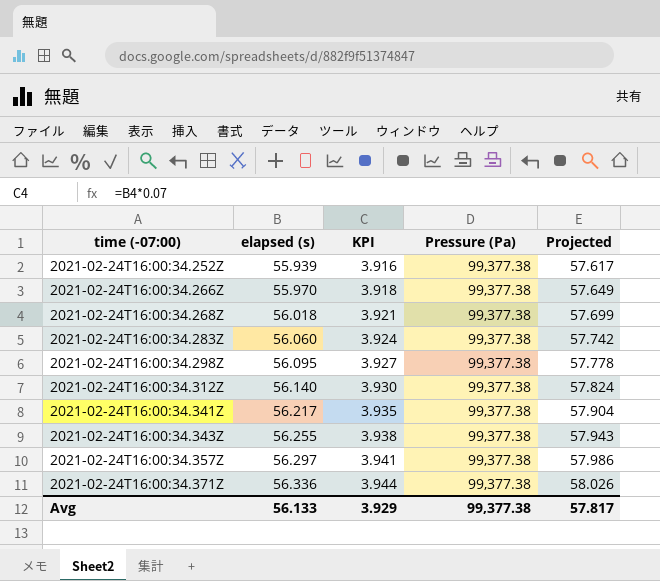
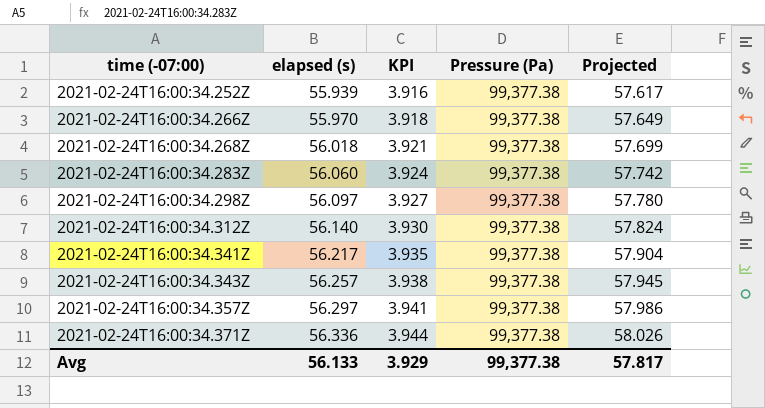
2021-02-24T16:00:34.298Z | elapsed (s): 56.095 -> 56.097
2021-02-24T16:00:34.298Z | Projected: 57.778 -> 57.780
2021-02-24T16:00:34.343Z | elapsed (s): 56.255 -> 56.257
2021-02-24T16:00:34.343Z | Projected: 57.943 -> 57.945

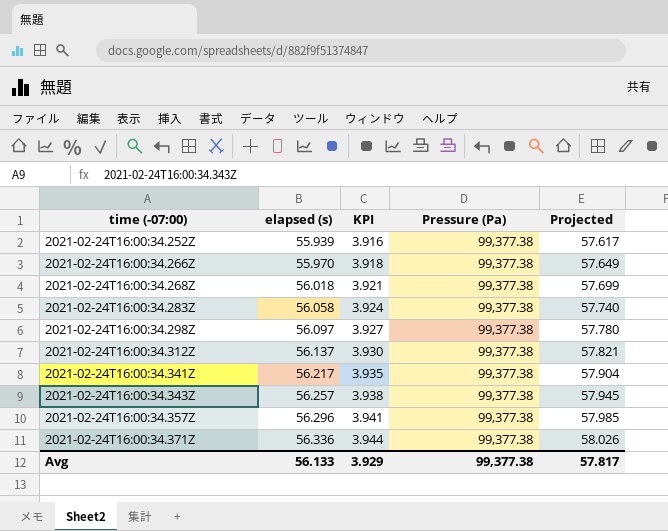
2021-02-24T16:00:34.283Z | elapsed (s): 56.060 -> 56.058
2021-02-24T16:00:34.283Z | Projected: 57.742 -> 57.740
2021-02-24T16:00:34.312Z | elapsed (s): 56.140 -> 56.137
2021-02-24T16:00:34.312Z | Projected: 57.824 -> 57.821
2021-02-24T16:00:34.357Z | elapsed (s): 56.297 -> 56.296
2021-02-24T16:00:34.357Z | Projected: 57.986 -> 57.985

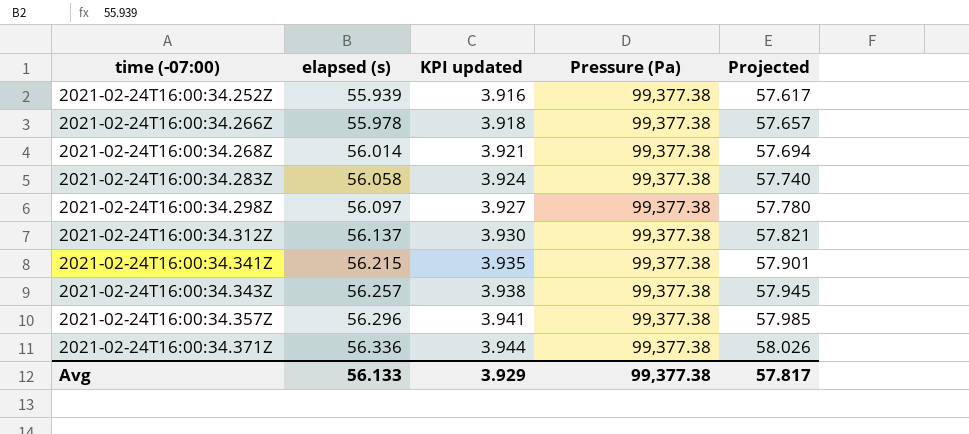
column name: KPI -> KPI updated
2021-02-24T16:00:34.266Z | elapsed (s): 55.970 -> 55.978
2021-02-24T16:00:34.266Z | Projected: 57.649 -> 57.657
2021-02-24T16:00:34.268Z | elapsed (s): 56.018 -> 56.014
2021-02-24T16:00:34.268Z | Projected: 57.699 -> 57.694
2021-02-24T16:00:34.341Z | elapsed (s): 56.217 -> 56.215
2021-02-24T16:00:34.341Z | Projected: 57.904 -> 57.901

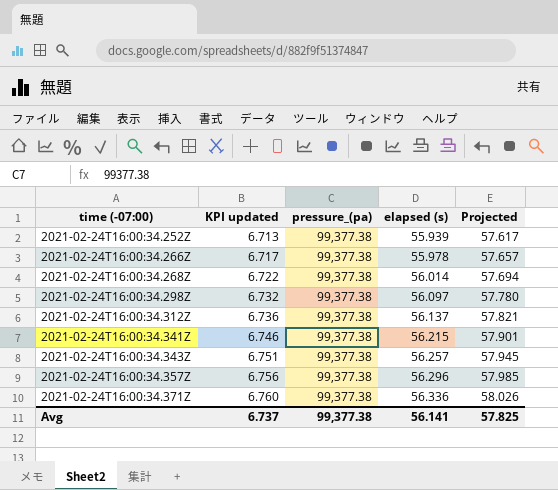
column KPI updated | formula: [elapsed (s)] * 0.07 -> [elapsed (s)] * 0.12
column name: Pressure (Pa) -> pressure_(pa)
column elapsed (s) | position: 2 -> 4
row 2021-02-24T16:00:34.283Z: 56.058 | 3.924 | 99,377.38 | 57.740 -> none
Avg | KPI updated: 3.929 -> 6.737
Avg | elapsed (s): 56.133 -> 56.141
Avg | Projected: 57.817 -> 57.825

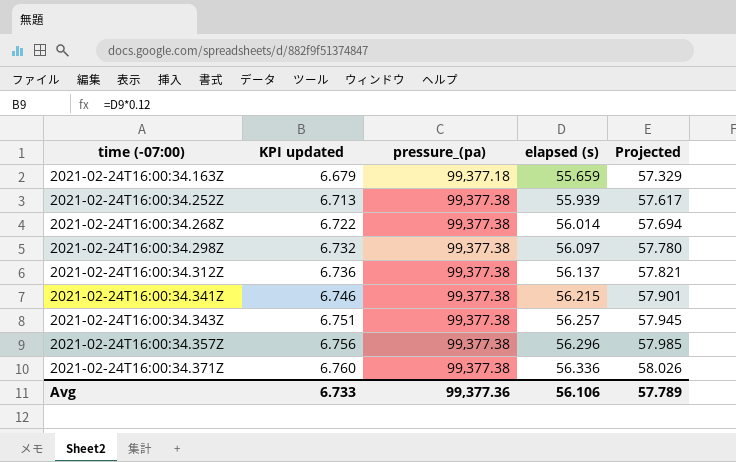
row 2021-02-24T16:00:34.266Z: 6.717 | 99,377.38 | 55.978 | 57.657 -> none
row 2021-02-24T16:00:34.163Z: none -> 6.679 | 99,377.18 | 55.659 | 57.329
Avg | KPI updated: 6.737 -> 6.733
Avg | pressure_(pa): 99,377.38 -> 99,377.36
Avg | elapsed (s): 56.141 -> 56.106
Avg | Projected: 57.825 -> 57.789

